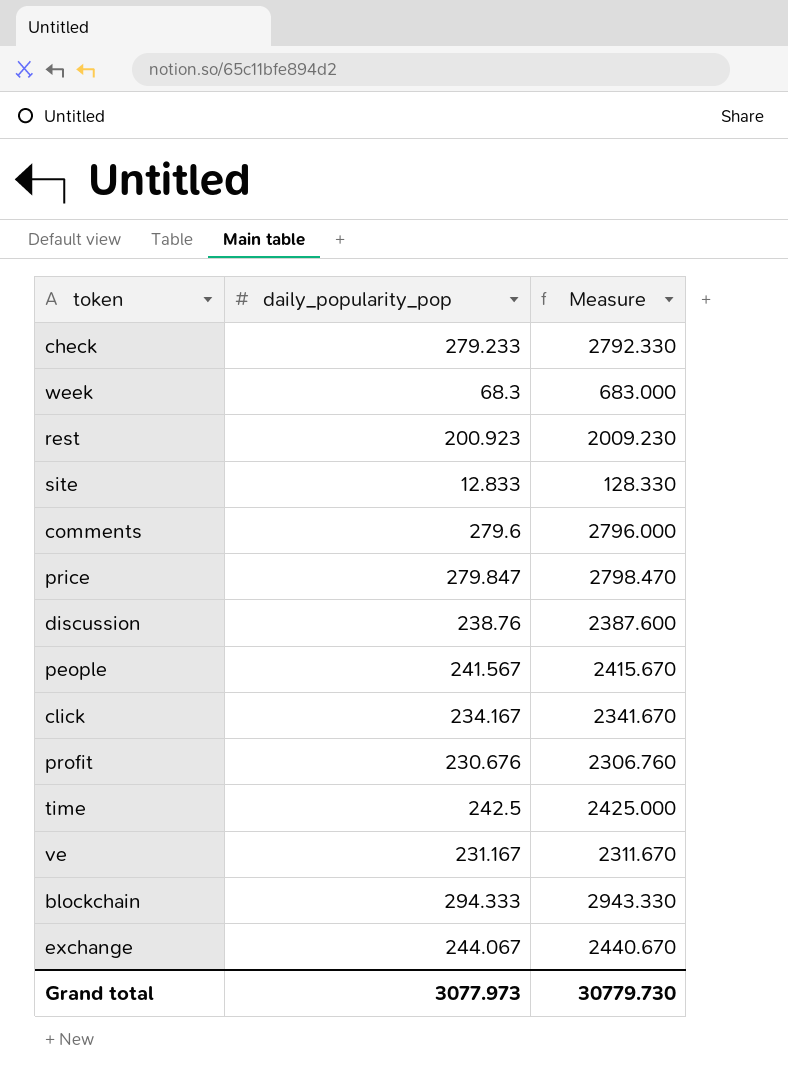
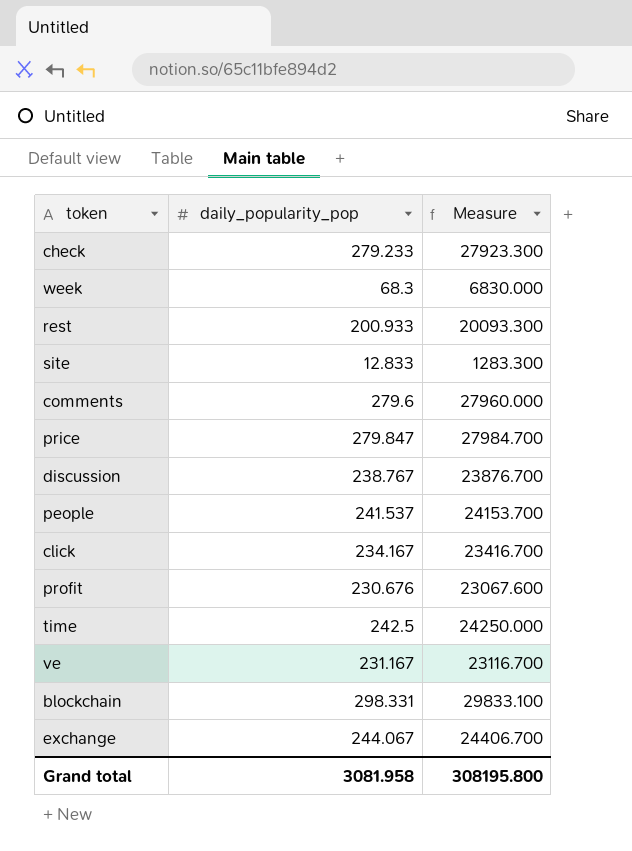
column Measure | formula: [daily_popularity_pop] * 10 -> [daily_popularity_pop] * 100
rest | daily_popularity_pop: 200.923 -> 200.933
discussion | daily_popularity_pop: 238.76 -> 238.767
people | daily_popularity_pop: 241.567 -> 241.537
blockchain | daily_popularity_pop: 294.333 -> 298.331
Grand total | daily_popularity_pop: 3077.973 -> 3081.958
Grand total | Measure: 30779.730 -> 308195.800

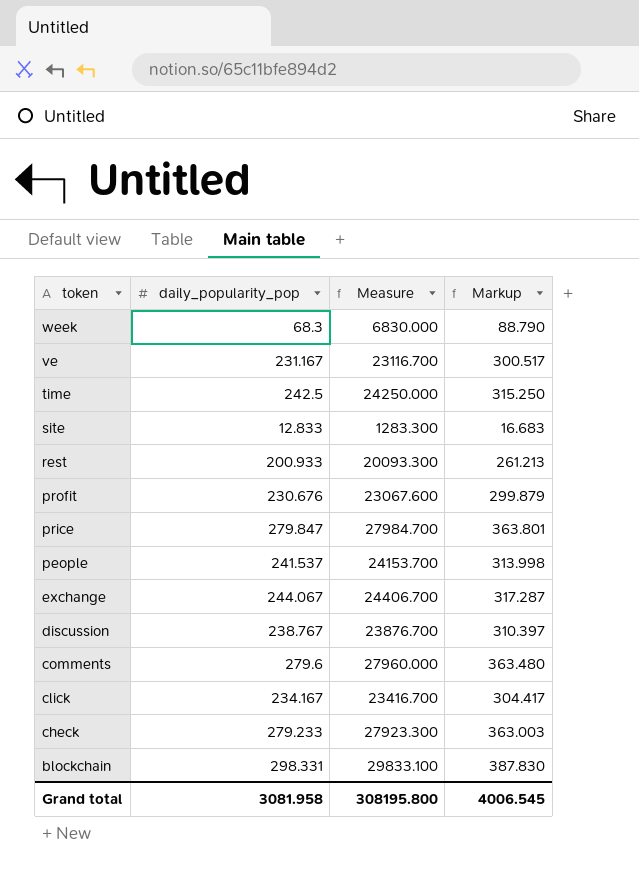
row order: none -> token descending
column Markup | formula: none -> [daily_popularity_pop] * 1.3

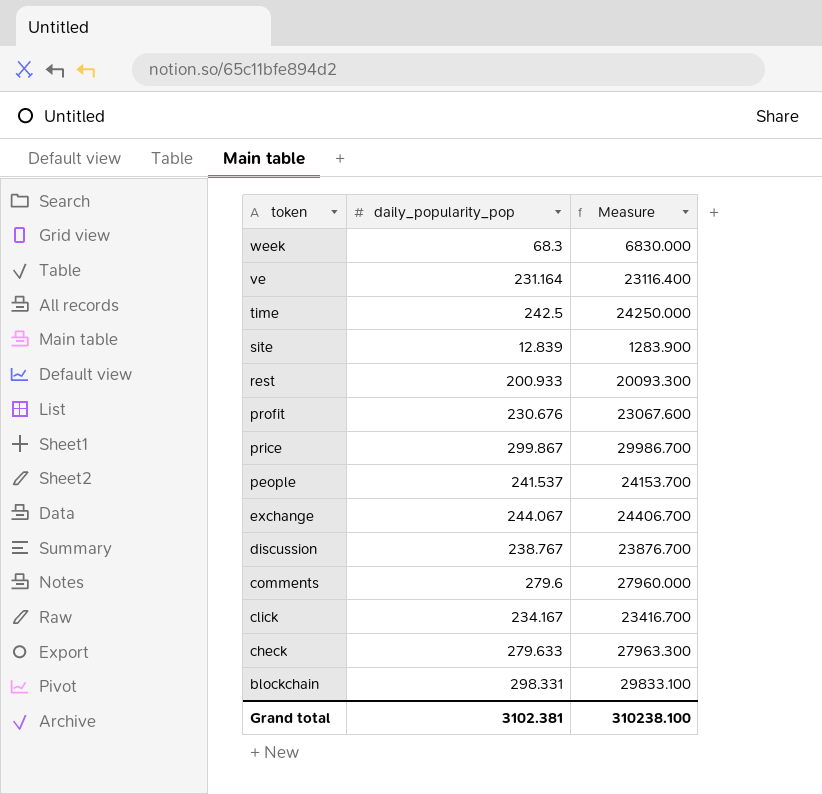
column Markup | formula: [daily_popularity_pop] * 1.3 -> none
ve | daily_popularity_pop: 231.167 -> 231.164
ve | Measure: 23116.700 -> 23116.400
site | daily_popularity_pop: 12.833 -> 12.839
site | Measure: 1283.300 -> 1283.900
price | daily_popularity_pop: 279.847 -> 299.867
price | Measure: 27984.700 -> 29986.700
check | daily_popularity_pop: 279.233 -> 279.633
check | Measure: 27923.300 -> 27963.300
Grand total | daily_popularity_pop: 3081.958 -> 3102.381
Grand total | Measure: 308195.800 -> 310238.100

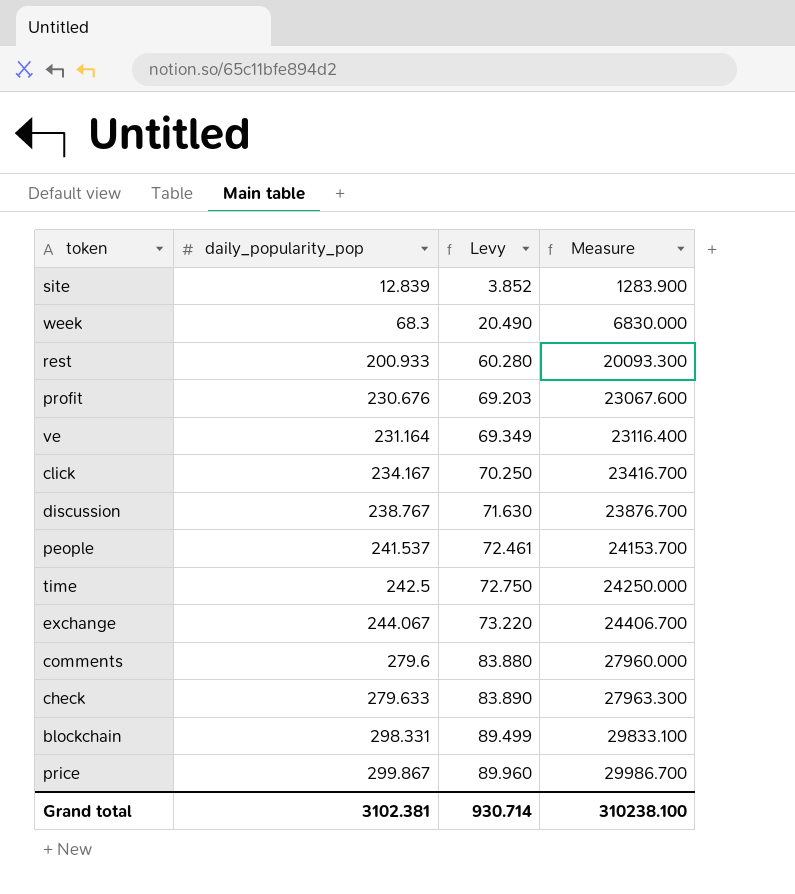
row order: token descending -> daily_popularity_pop ascending
column Levy | formula: none -> [daily_popularity_pop] * 0.3

